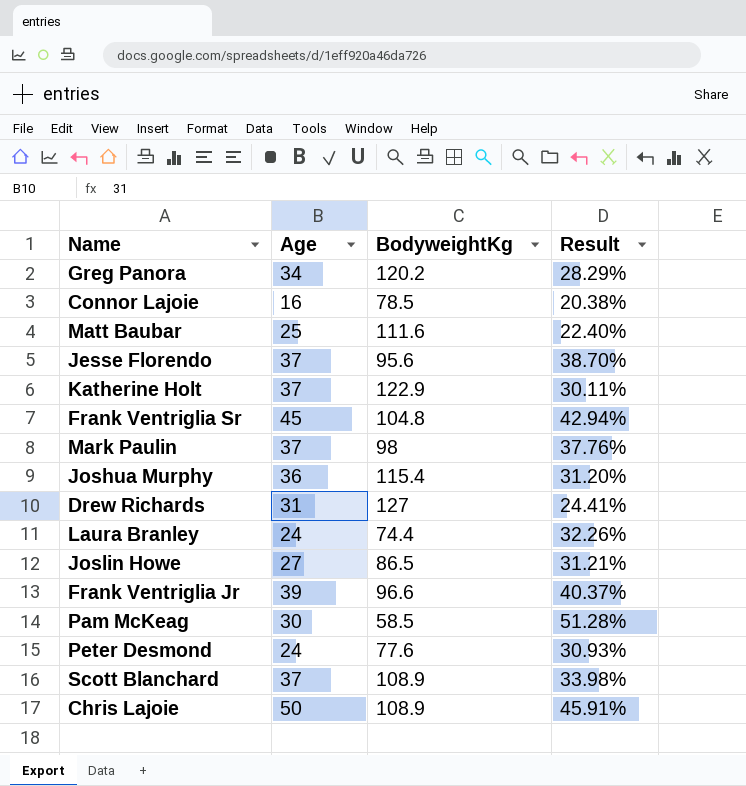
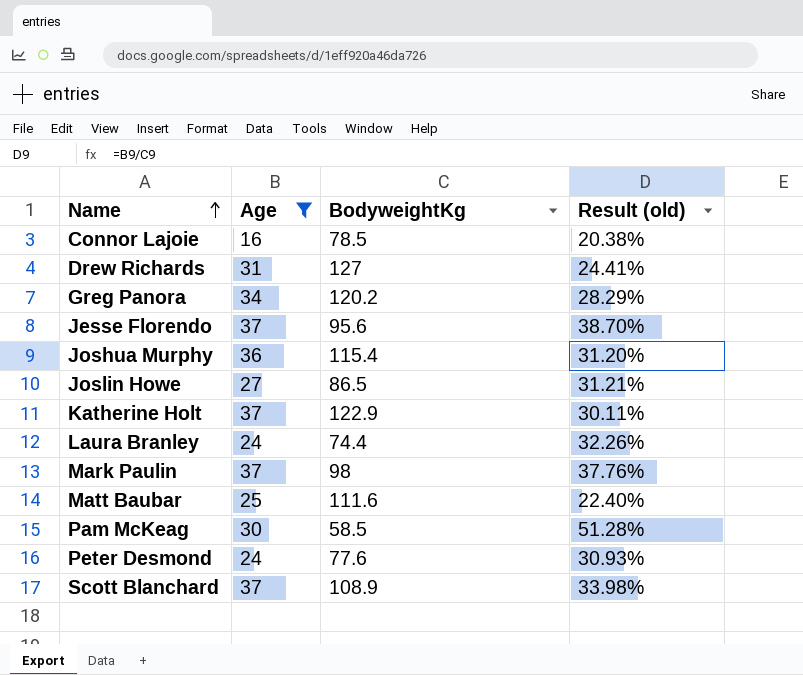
filter: none -> Age <= 37
row order: none -> Name ascending
column name: Result -> Result (old)

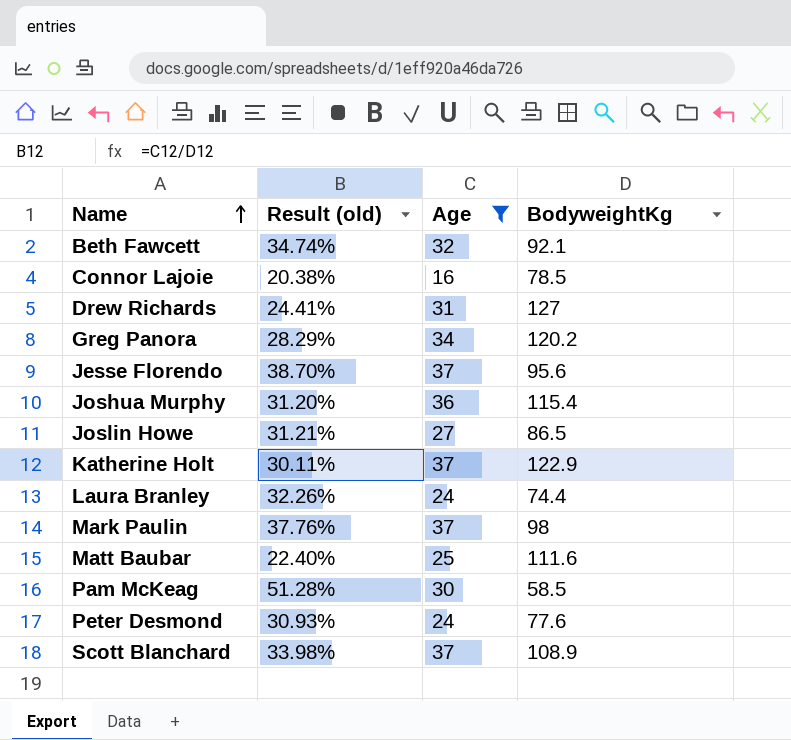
column Result (old) | position: 4 -> 2
row Beth Fawcett: none -> 34.74% | 32 | 92.1

